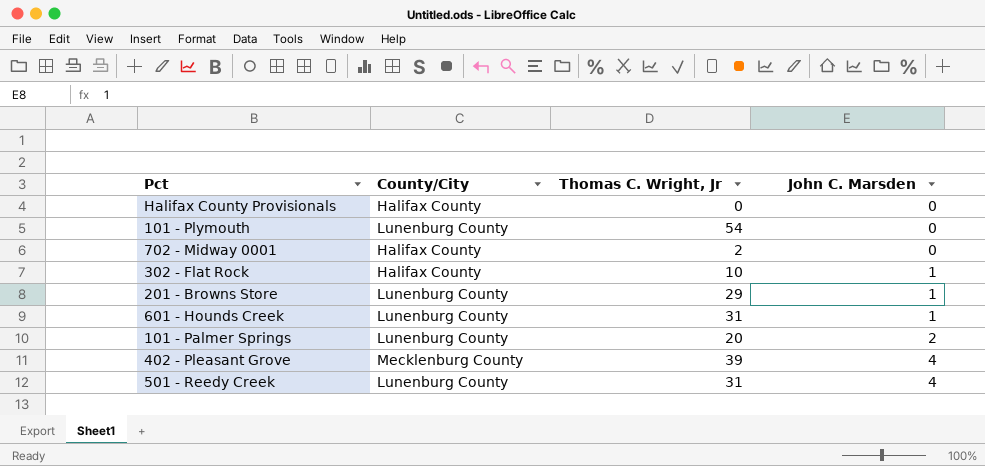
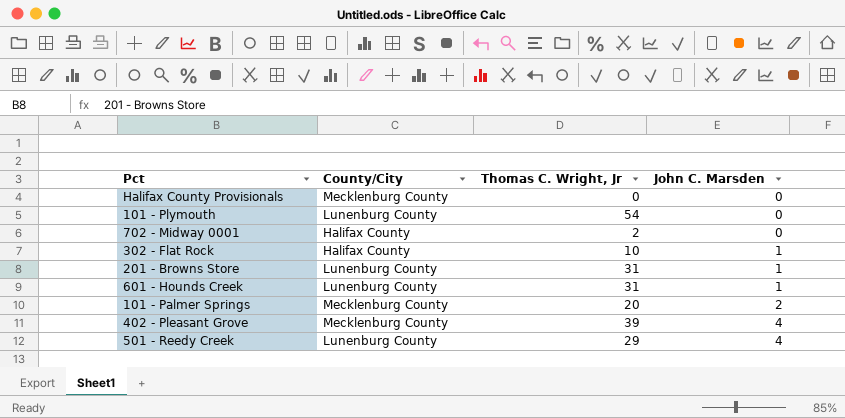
Halifax County Provisionals | County/City: Halifax County -> Mecklenburg County
201 - Browns Store | Thomas C. Wright, Jr: 29 -> 31
101 - Palmer Springs | County/City: Lunenburg County -> Mecklenburg County
501 - Reedy Creek | Thomas C. Wright, Jr: 31 -> 29

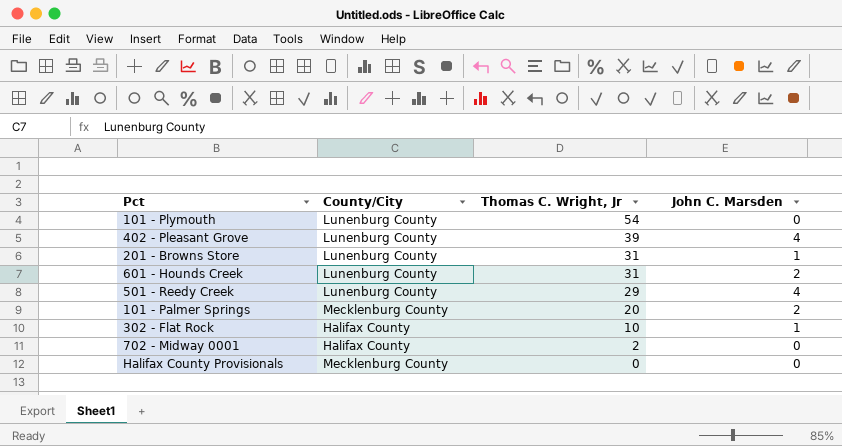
row order: John C. Marsden ascending -> Thomas C. Wright, Jr descending
402 - Pleasant Grove | County/City: Mecklenburg County -> Lunenburg County
601 - Hounds Creek | John C. Marsden: 1 -> 2

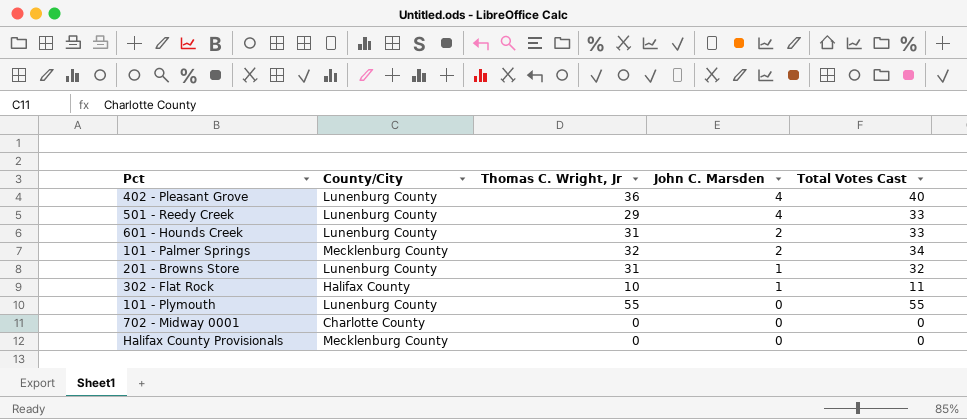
row order: Thomas C. Wright, Jr descending -> John C. Marsden descending
column Total Votes Cast | formula: none -> [Thomas C. Wright, Jr] + [John C. Marsden]
402 - Pleasant Grove | Thomas C. Wright, Jr: 39 -> 36
101 - Palmer Springs | Thomas C. Wright, Jr: 20 -> 32
101 - Plymouth | Thomas C. Wright, Jr: 54 -> 55
702 - Midway 0001 | County/City: Halifax County -> Charlotte County
702 - Midway 0001 | Thomas C. Wright, Jr: 2 -> 0

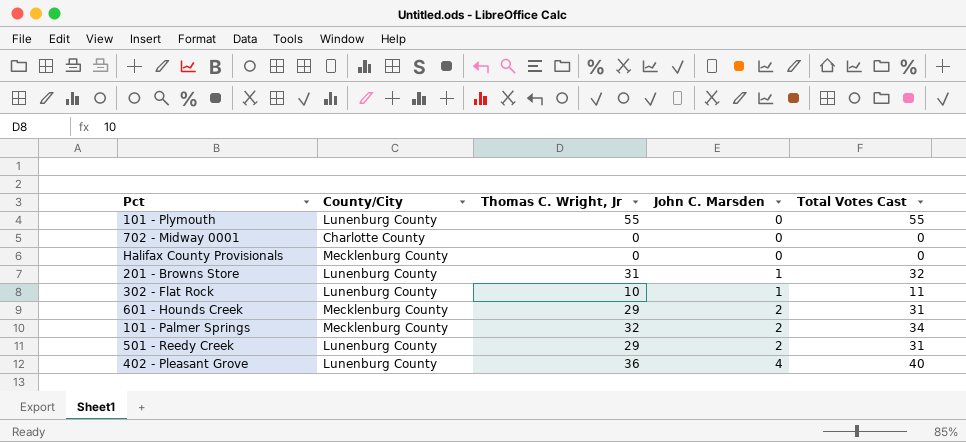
row order: John C. Marsden descending -> John C. Marsden ascending
302 - Flat Rock | County/City: Halifax County -> Lunenburg County
601 - Hounds Creek | County/City: Lunenburg County -> Mecklenburg County
601 - Hounds Creek | Thomas C. Wright, Jr: 31 -> 29
601 - Hounds Creek | Total Votes Cast: 33 -> 31
501 - Reedy Creek | John C. Marsden: 4 -> 2
501 - Reedy Creek | Total Votes Cast: 33 -> 31

